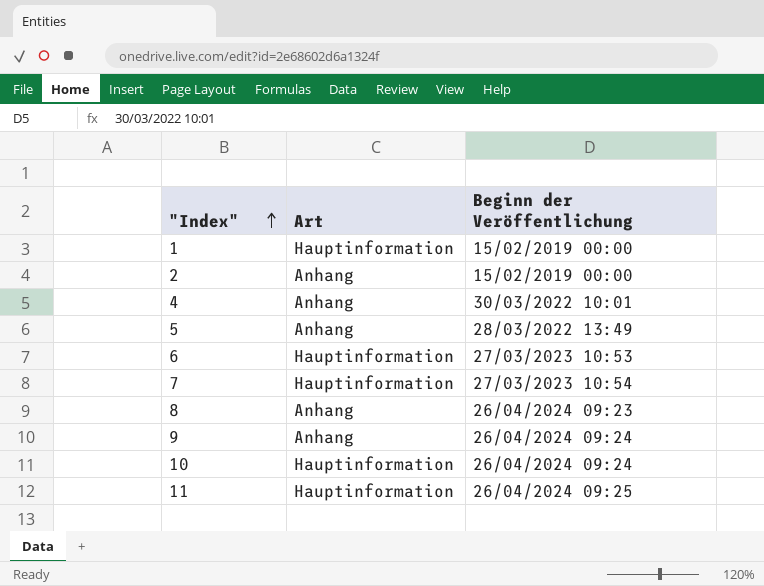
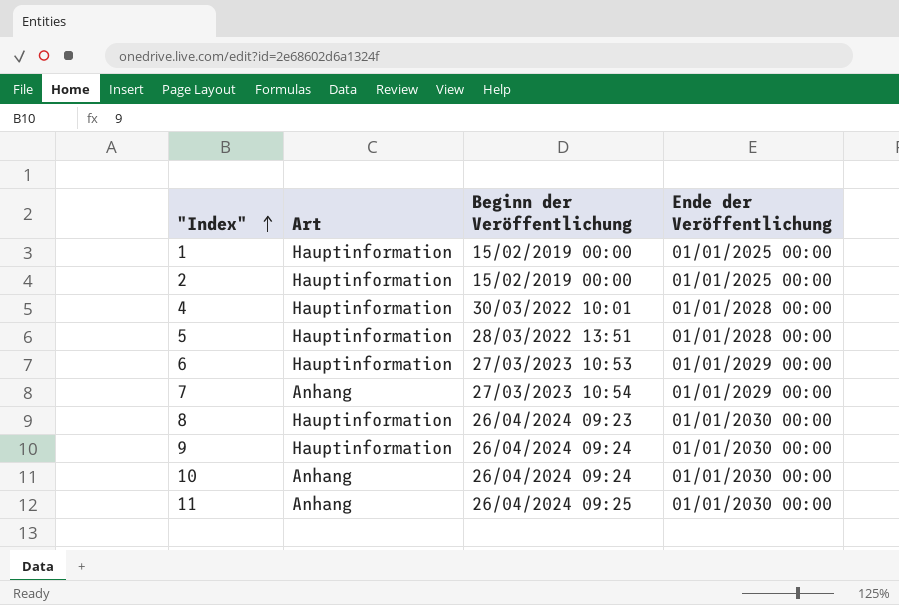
column Ende der Veröffentlichung | position: none -> 4
2 | Art: Anhang -> Hauptinformation
4 | Art: Anhang -> Hauptinformation
5 | Art: Anhang -> Hauptinformation
5 | Beginn der Veröffentlichung: 28/03/2022 13:49 -> 28/03/2022 13:51
7 | Art: Hauptinformation -> Anhang
8 | Art: Anhang -> Hauptinformation
9 | Art: Anhang -> Hauptinformation
10 | Art: Hauptinformation -> Anhang
11 | Art: Hauptinformation -> Anhang

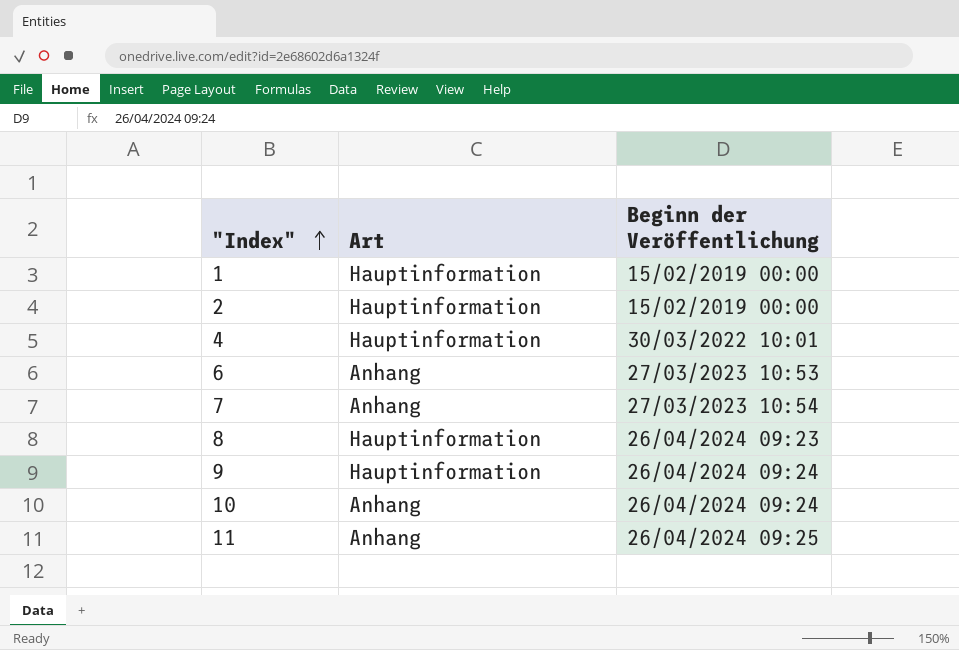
column Ende der Veröffentlichung | position: 4 -> none
row 5: Hauptinformation | 28/03/2022 13:51 | 01/01/2028 00:00 -> none
6 | Art: Hauptinformation -> Anhang

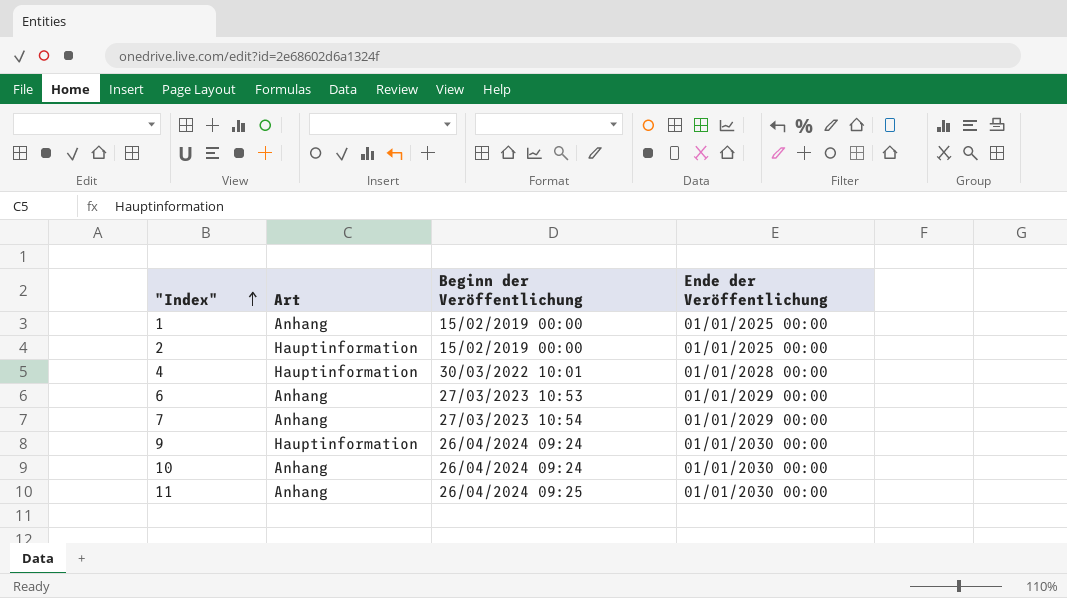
column Ende der Veröffentlichung | position: none -> 4
row 8: Hauptinformation | 26/04/2024 09:23 -> none
1 | Art: Hauptinformation -> Anhang

